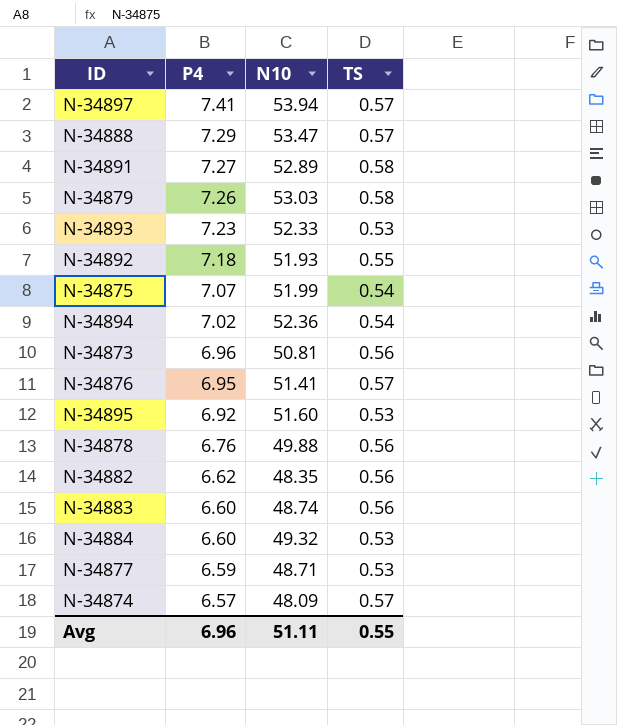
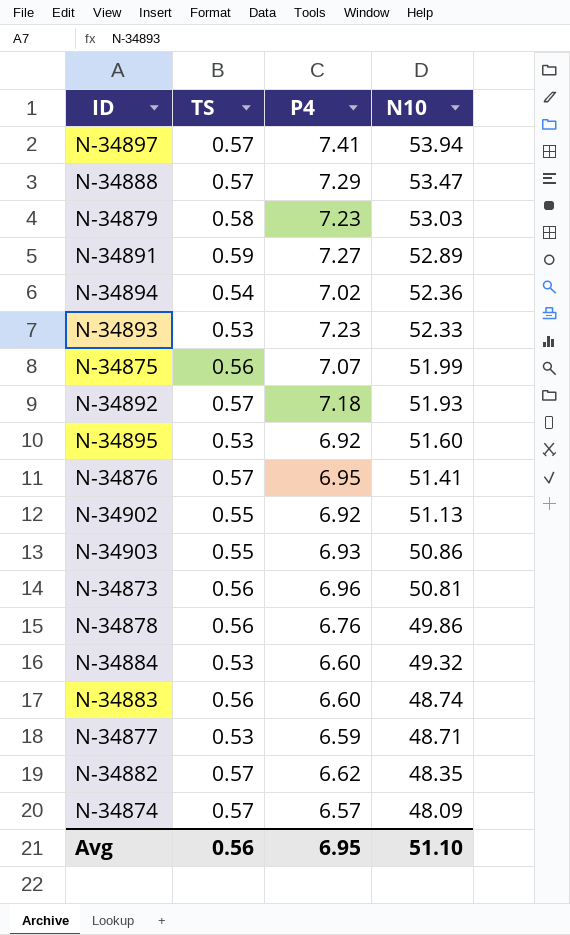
row order: P4 descending -> N10 descending
column TS | position: 4 -> 2
N-34879 | P4: 7.26 -> 7.23
N-34891 | TS: 0.58 -> 0.59
N-34875 | TS: 0.54 -> 0.56
N-34892 | TS: 0.55 -> 0.57
row N-34902: none -> 0.55 | 6.92 | 51.13
row N-34903: none -> 0.55 | 6.93 | 50.86
N-34878 | N10: 49.88 -> 49.86
N-34882 | TS: 0.56 -> 0.57
Avg | TS: 0.55 -> 0.56
Avg | P4: 6.96 -> 6.95
Avg | N10: 51.11 -> 51.10

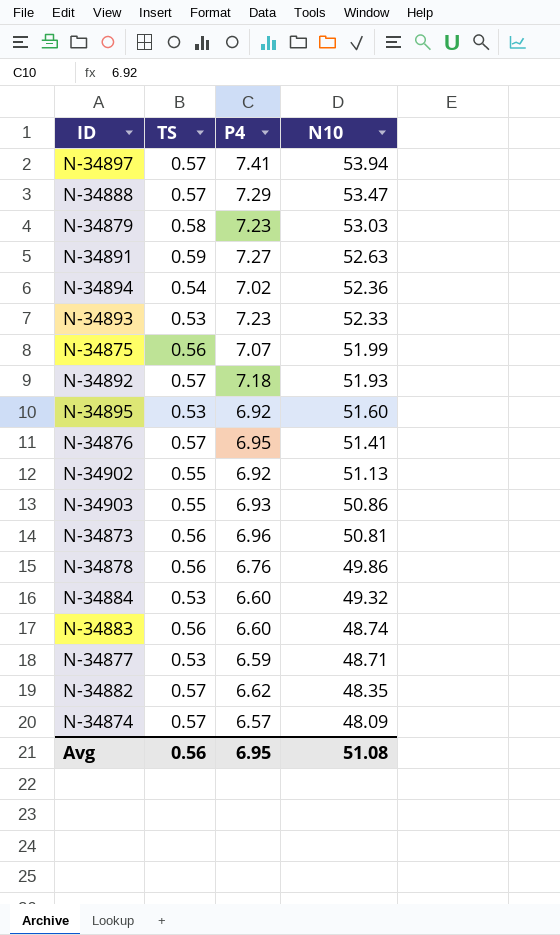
N-34891 | N10: 52.89 -> 52.63
Avg | N10: 51.10 -> 51.08

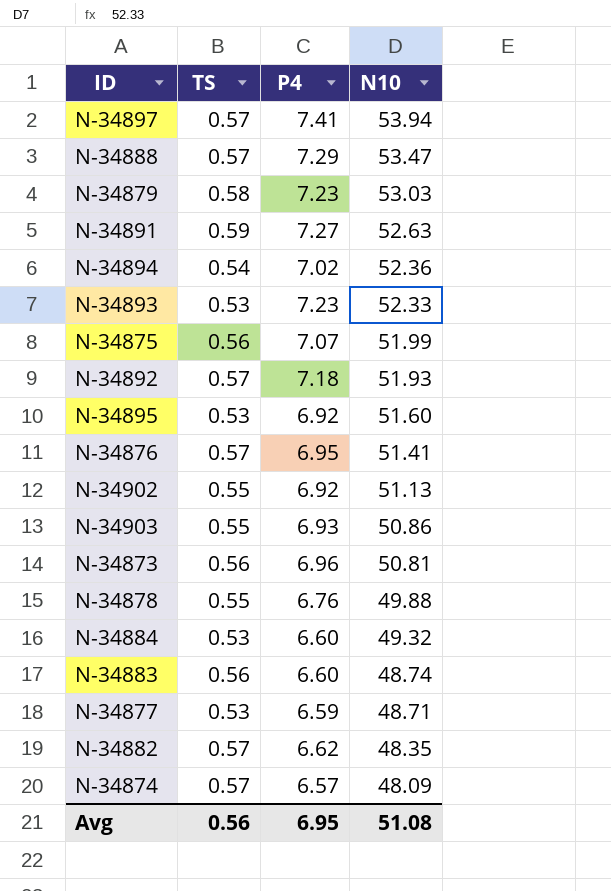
N-34878 | TS: 0.56 -> 0.55
N-34878 | N10: 49.86 -> 49.88

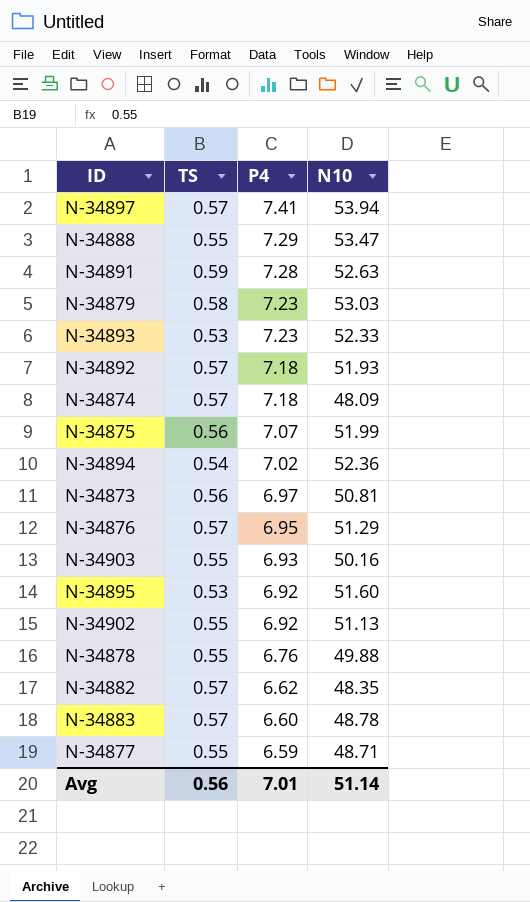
row order: N10 descending -> P4 descending
row N-34884: 0.53 | 6.60 | 49.32 -> none
N-34888 | TS: 0.57 -> 0.55
N-34891 | P4: 7.27 -> 7.28
N-34874 | P4: 6.57 -> 7.18
N-34873 | P4: 6.96 -> 6.97
N-34876 | N10: 51.41 -> 51.29
N-34903 | N10: 50.86 -> 50.16
N-34883 | TS: 0.56 -> 0.57
N-34883 | N10: 48.74 -> 48.78
N-34877 | TS: 0.53 -> 0.55
Avg | P4: 6.95 -> 7.01
Avg | N10: 51.08 -> 51.14

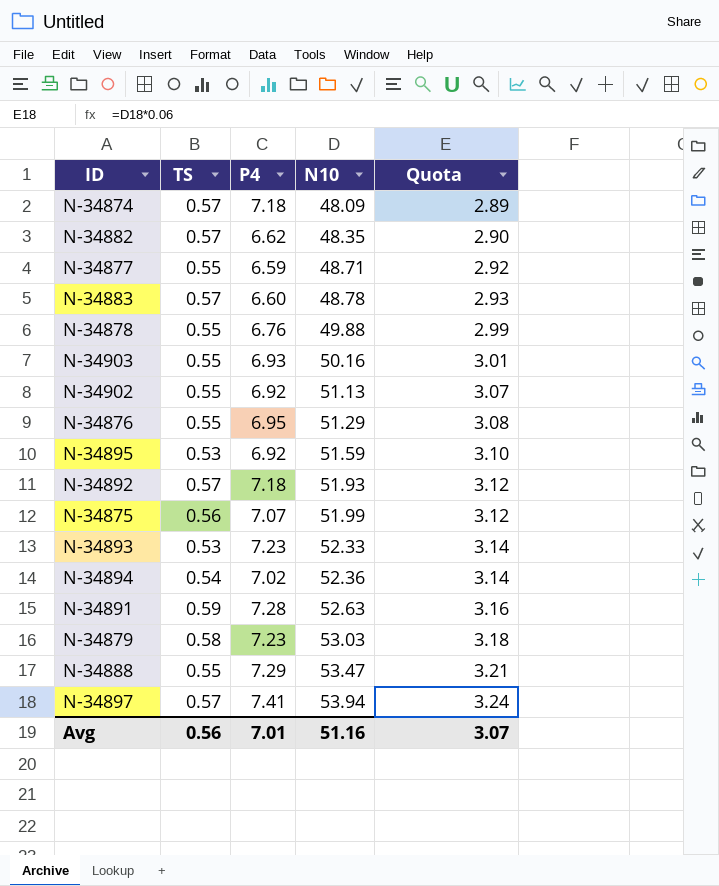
row order: P4 descending -> N10 ascending
column Quota | formula: none -> [N10] * 0.06
row N-34873: 0.56 | 6.97 | 50.81 -> none
N-34876 | TS: 0.57 -> 0.55
N-34895 | N10: 51.60 -> 51.59
Avg | N10: 51.14 -> 51.16

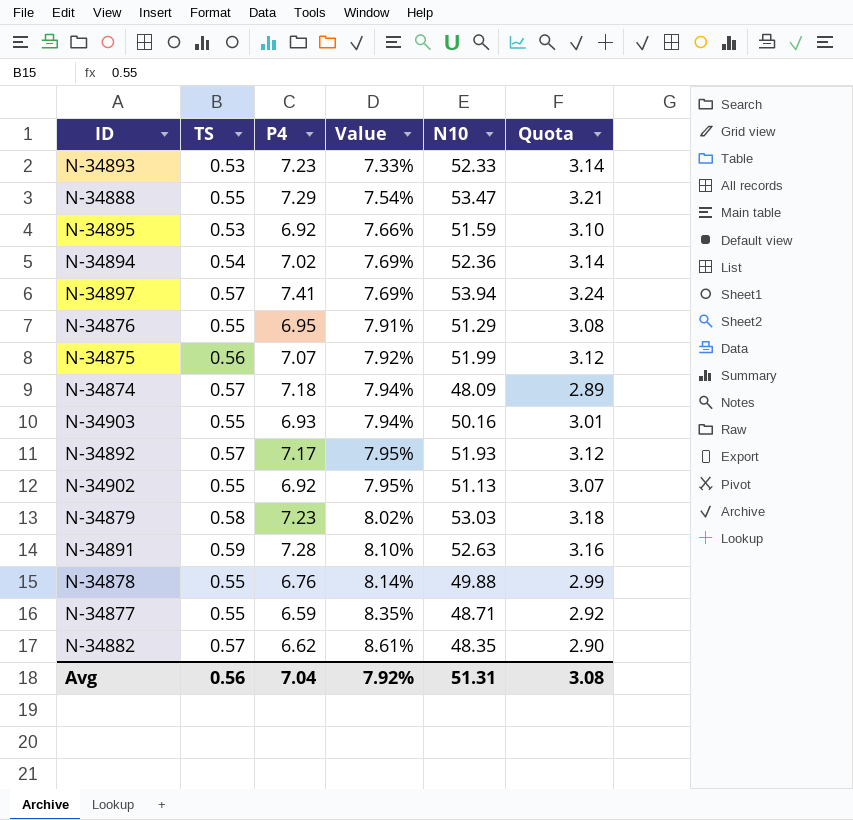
row order: N10 ascending -> Value ascending
column Value | formula: none -> [TS] / [P4]
row N-34883: 0.57 | 6.60 | 48.78 | 2.93 -> none
N-34892 | P4: 7.18 -> 7.17
Avg | P4: 7.01 -> 7.04
Avg | N10: 51.16 -> 51.31
Avg | Quota: 3.07 -> 3.08

